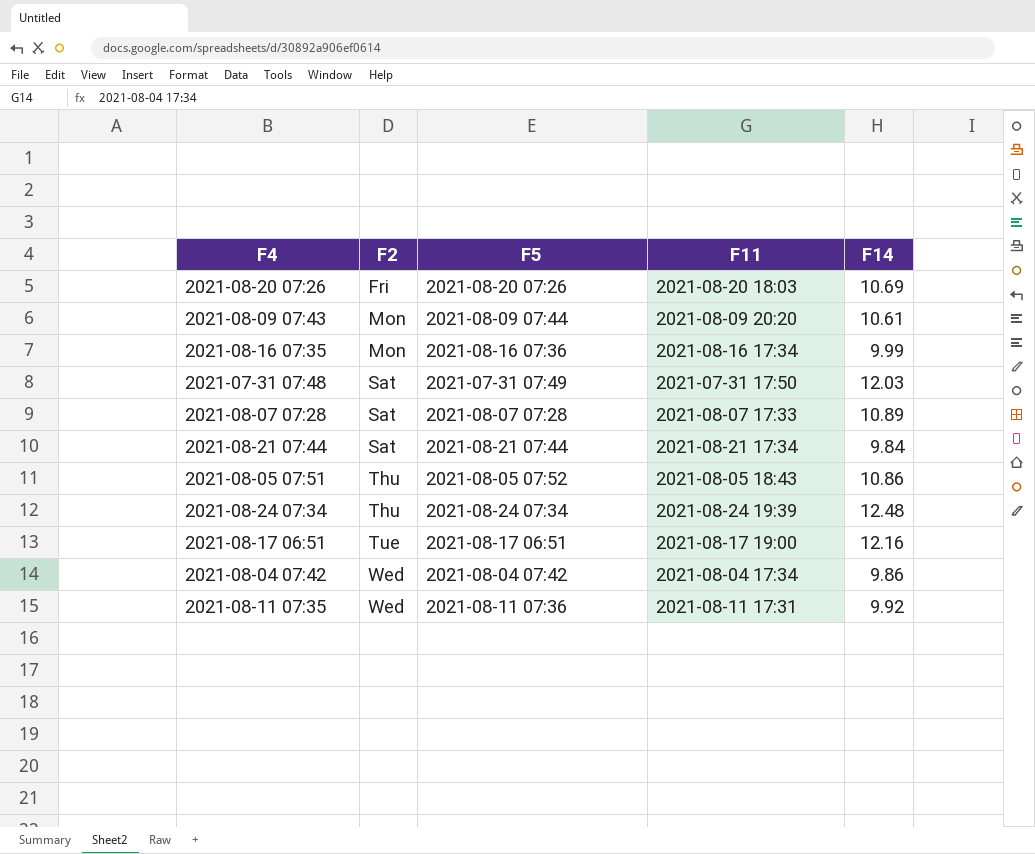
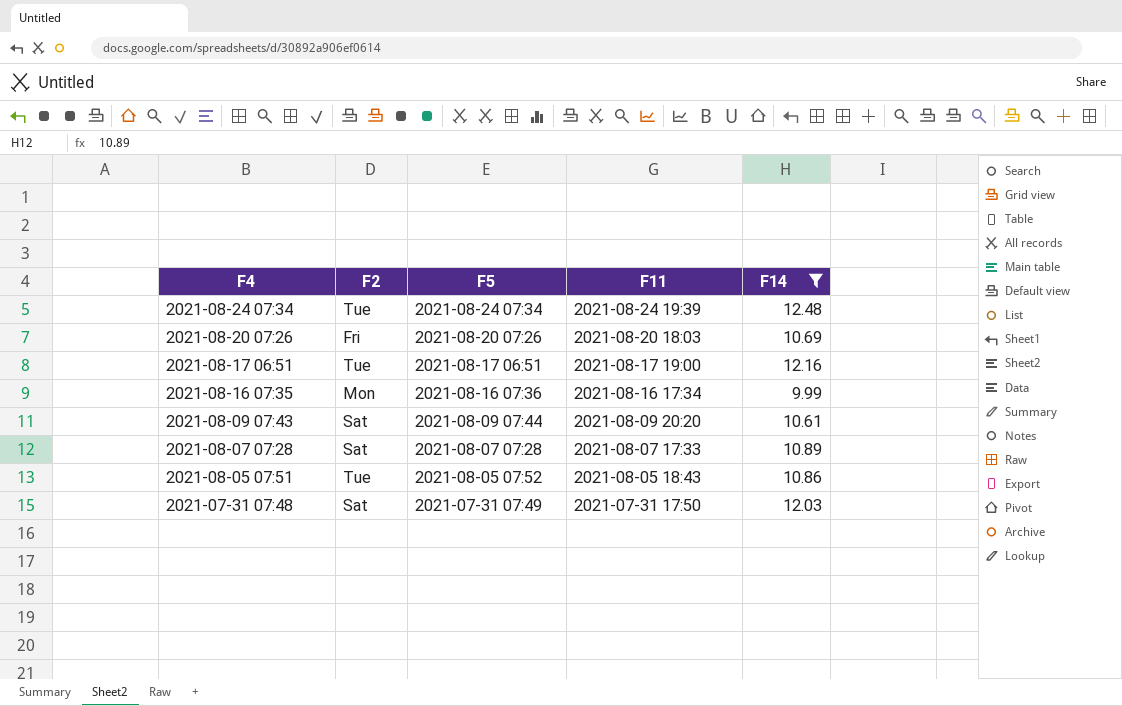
filter: none -> F14 >= 9.99
row order: F2 ascending -> F4 descending
2021-08-24 07:34 | F2: Thu -> Tue
2021-08-09 07:43 | F2: Mon -> Sat
2021-08-05 07:51 | F2: Thu -> Tue

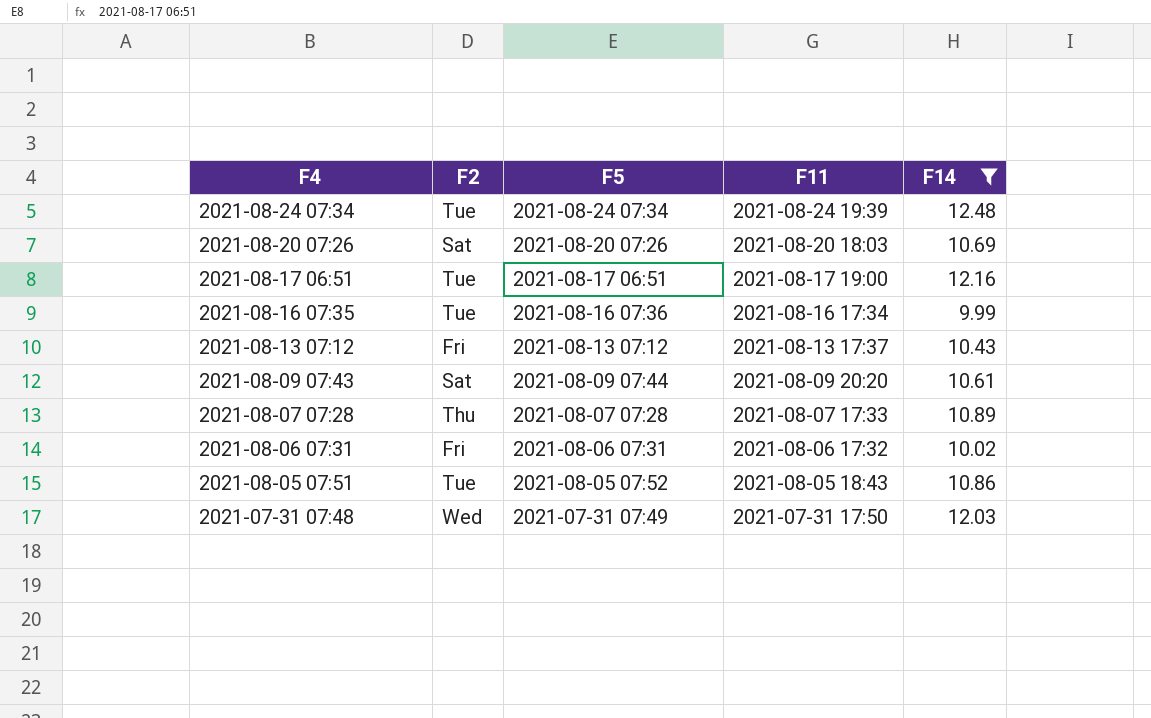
2021-08-20 07:26 | F2: Fri -> Sat
2021-08-16 07:35 | F2: Mon -> Tue
row 2021-08-13 07:12: none -> Fri | 2021-08-13 07:12 | 2021-08-13 17:37 | 10.43
2021-08-07 07:28 | F2: Sat -> Thu
row 2021-08-06 07:31: none -> Fri | 2021-08-06 07:31 | 2021-08-06 17:32 | 10.02
2021-07-31 07:48 | F2: Sat -> Wed

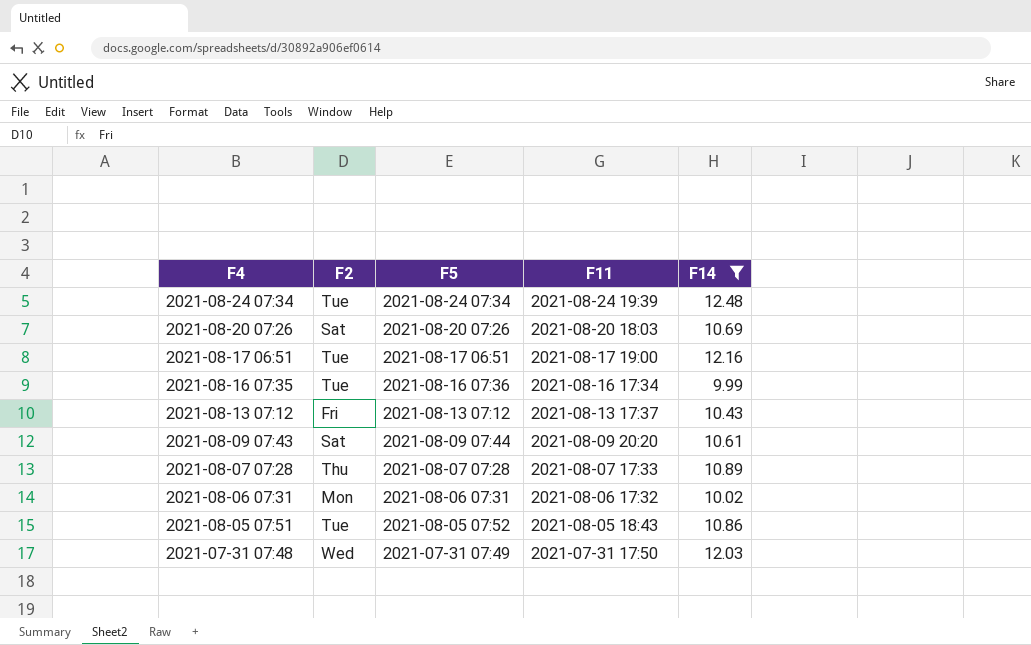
2021-08-06 07:31 | F2: Fri -> Mon

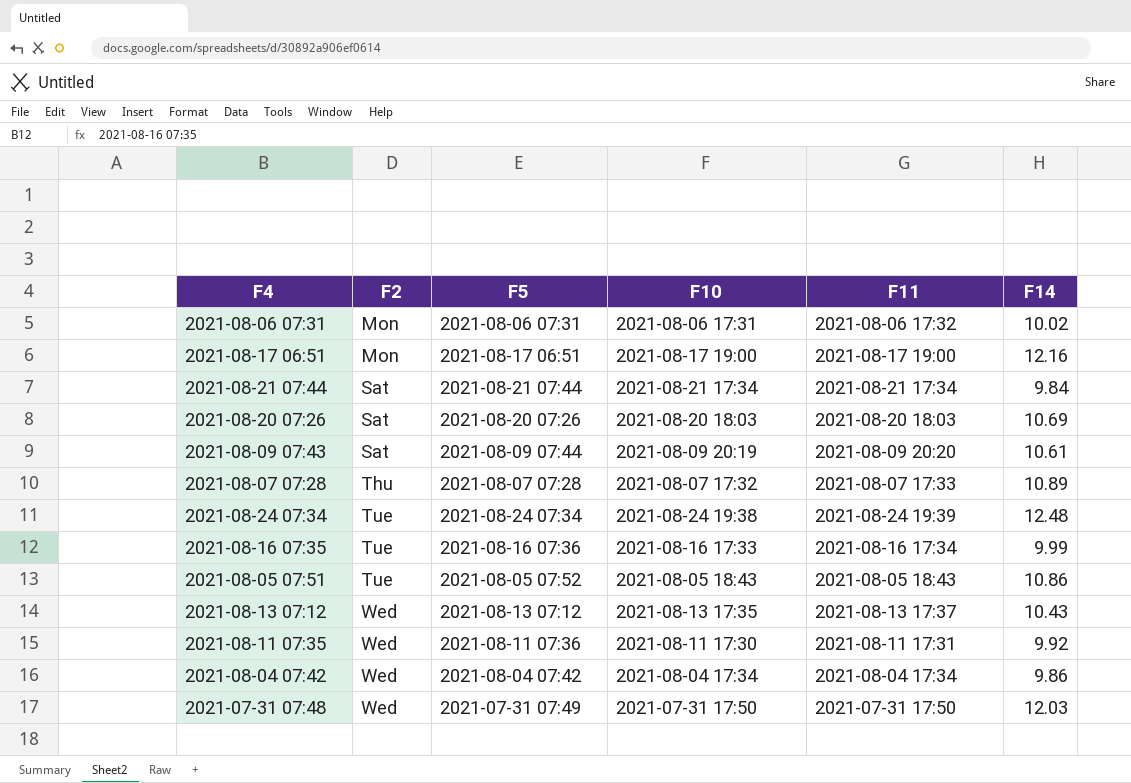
filter: F14 >= 9.99 -> none
row order: F4 descending -> F2 ascending
column F10 | position: none -> 4
2021-08-17 06:51 | F2: Tue -> Mon
2021-08-13 07:12 | F2: Fri -> Wed

